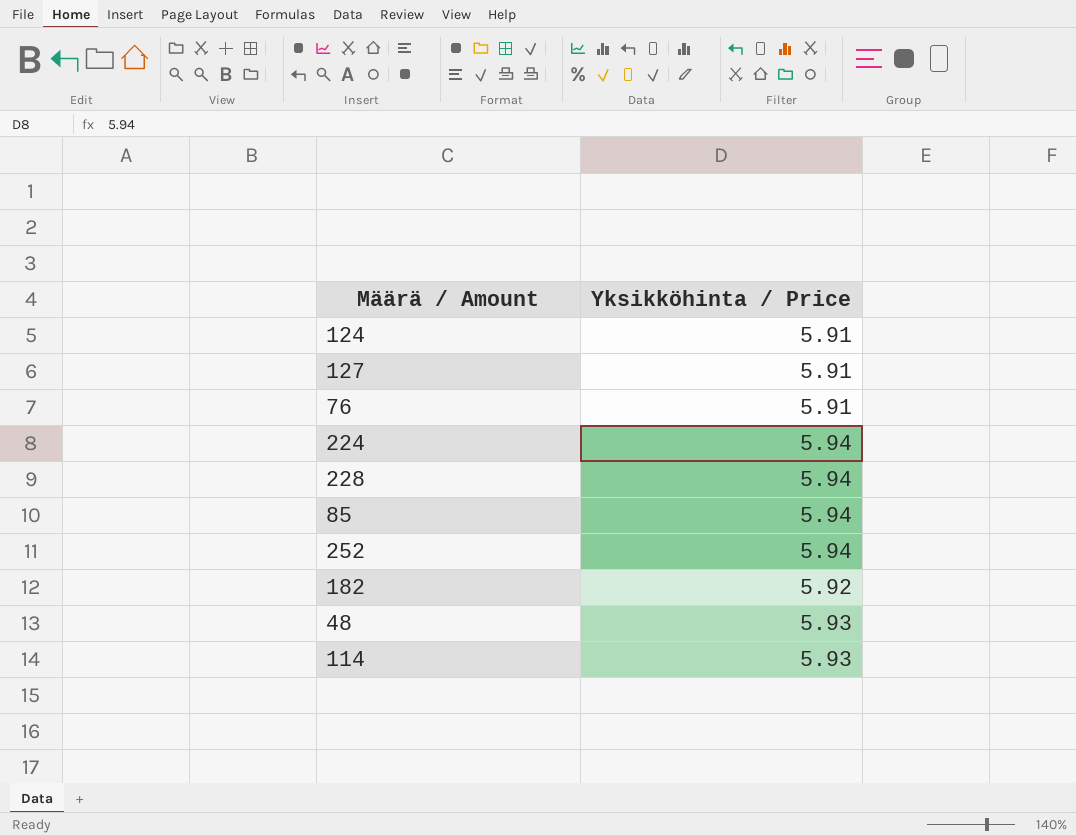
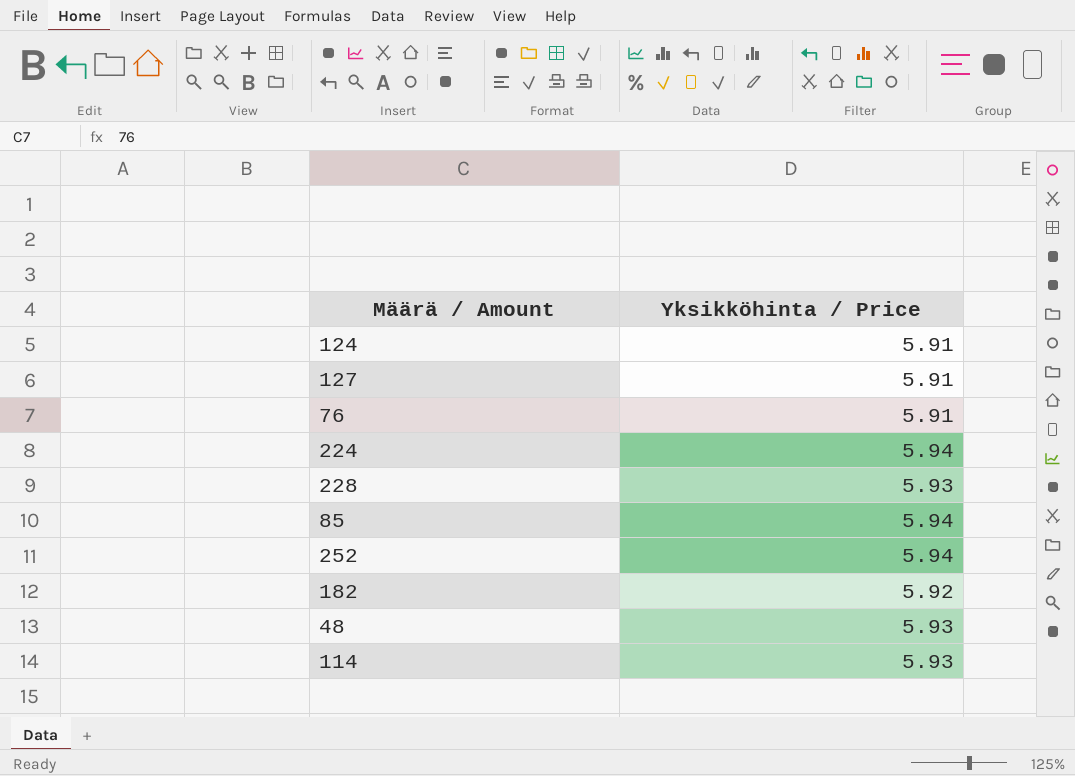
228 | Yksikköhinta / Price: 5.94 -> 5.93

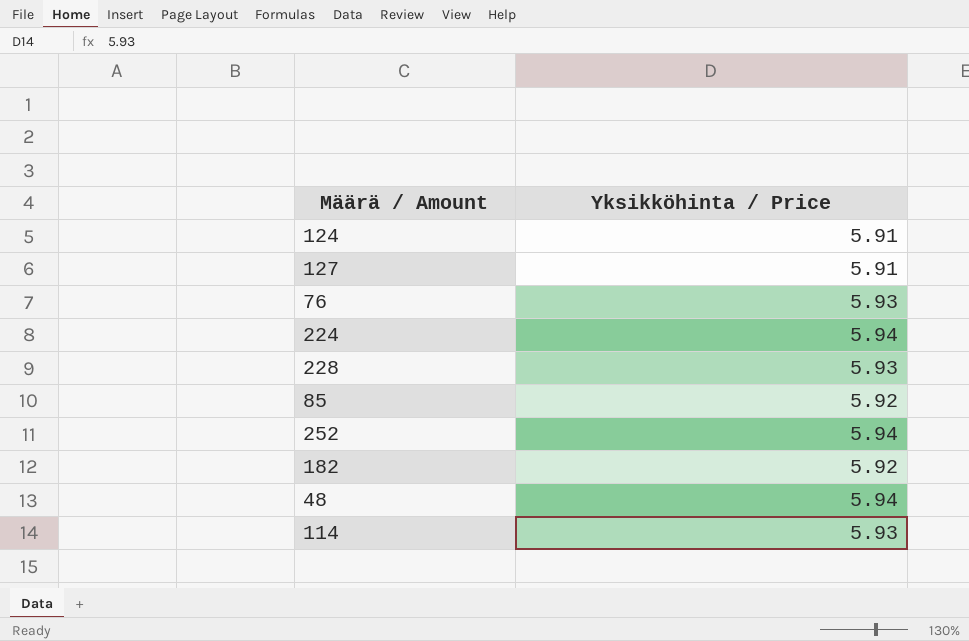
76 | Yksikköhinta / Price: 5.91 -> 5.93
85 | Yksikköhinta / Price: 5.94 -> 5.92
48 | Yksikköhinta / Price: 5.93 -> 5.94

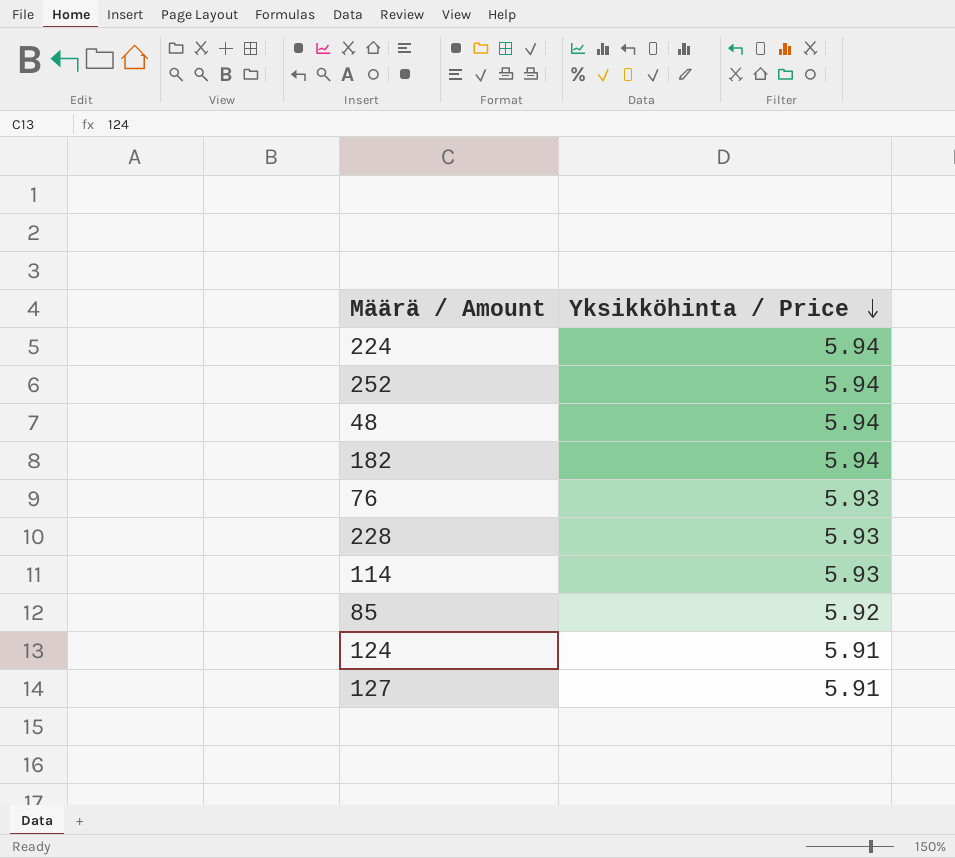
row order: none -> Yksikköhinta / Price descending
182 | Yksikköhinta / Price: 5.92 -> 5.94

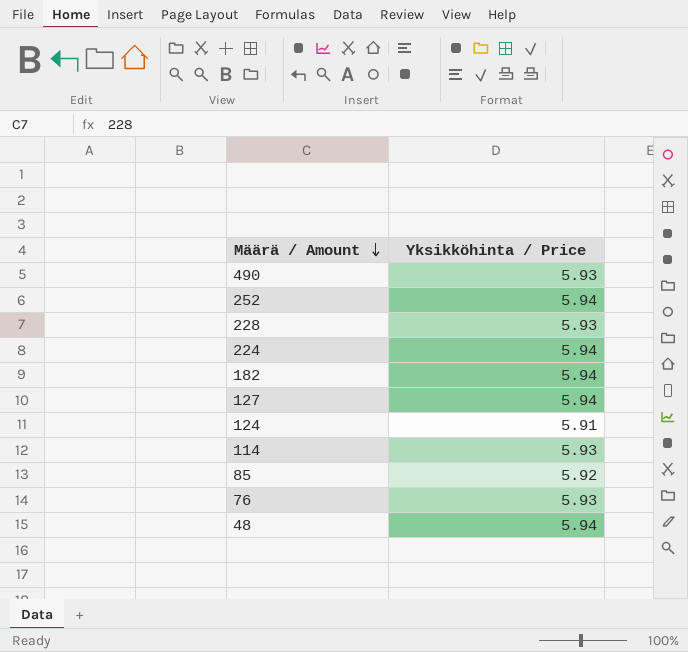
row order: Yksikköhinta / Price descending -> Määrä / Amount descending
row 490: none -> 5.93
127 | Yksikköhinta / Price: 5.91 -> 5.94

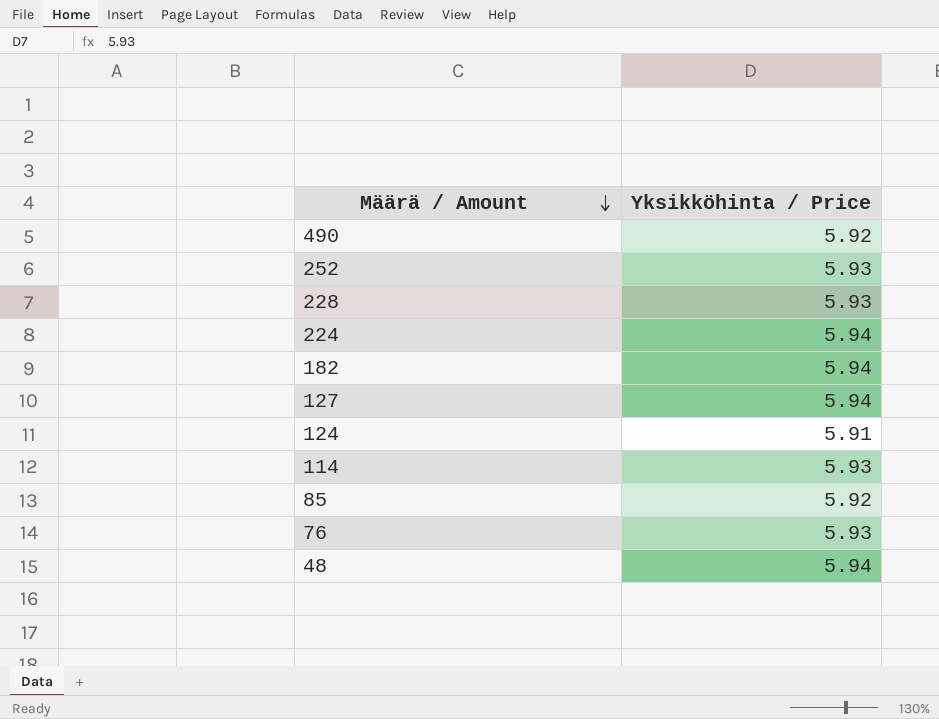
490 | Yksikköhinta / Price: 5.93 -> 5.92
252 | Yksikköhinta / Price: 5.94 -> 5.93

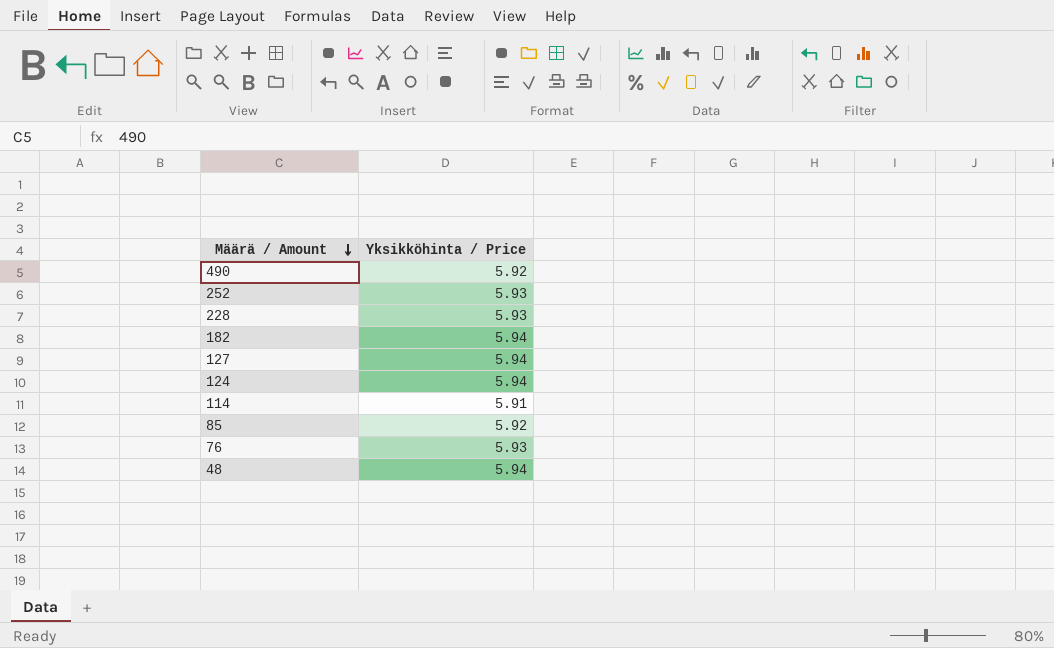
row 224: 5.94 -> none
124 | Yksikköhinta / Price: 5.91 -> 5.94
114 | Yksikköhinta / Price: 5.93 -> 5.91

